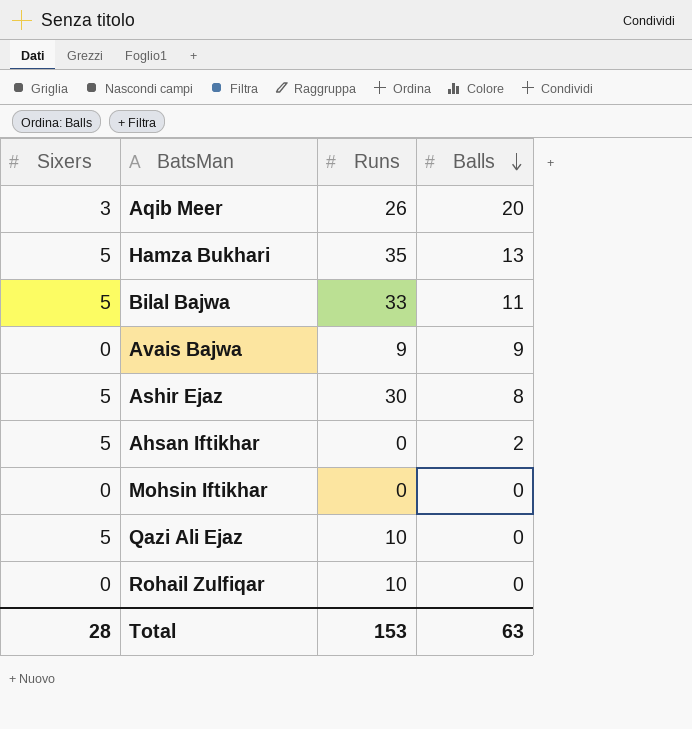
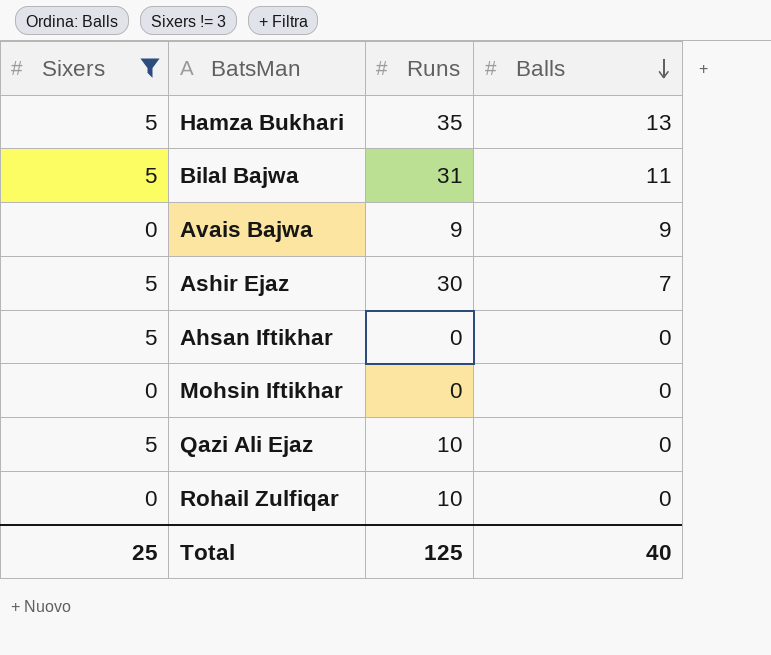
filter: none -> Sixers != 3
Bilal Bajwa | Runs: 33 -> 31
Ashir Ejaz | Balls: 8 -> 7
Ahsan Iftikhar | Balls: 2 -> 0
Total | Sixers: 28 -> 25
Total | Runs: 153 -> 125
Total | Balls: 63 -> 40

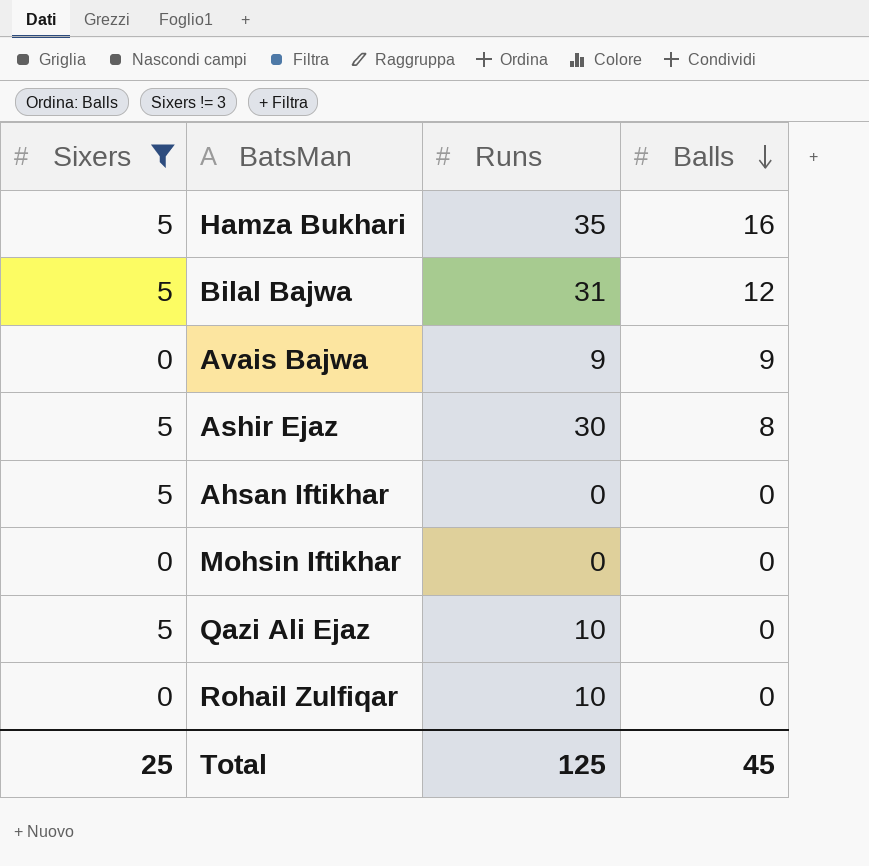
Hamza Bukhari | Balls: 13 -> 16
Bilal Bajwa | Balls: 11 -> 12
Ashir Ejaz | Balls: 7 -> 8
Total | Balls: 40 -> 45

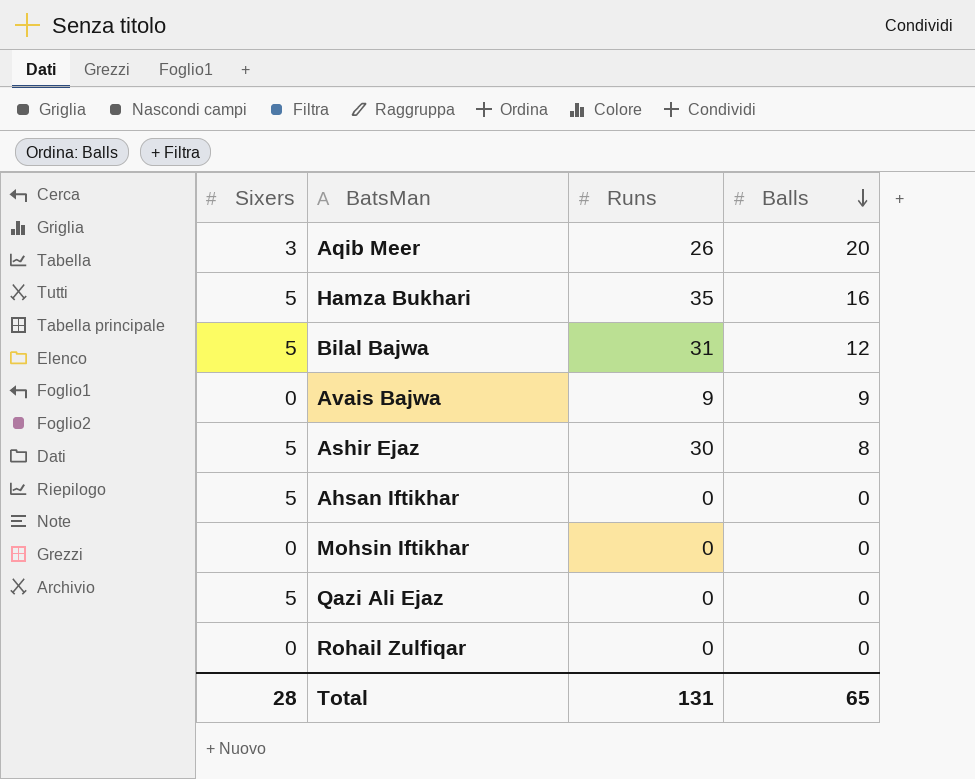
filter: Sixers != 3 -> none
Qazi Ali Ejaz | Runs: 10 -> 0
Rohail Zulfiqar | Runs: 10 -> 0
Total | Sixers: 25 -> 28
Total | Runs: 125 -> 131
Total | Balls: 45 -> 65

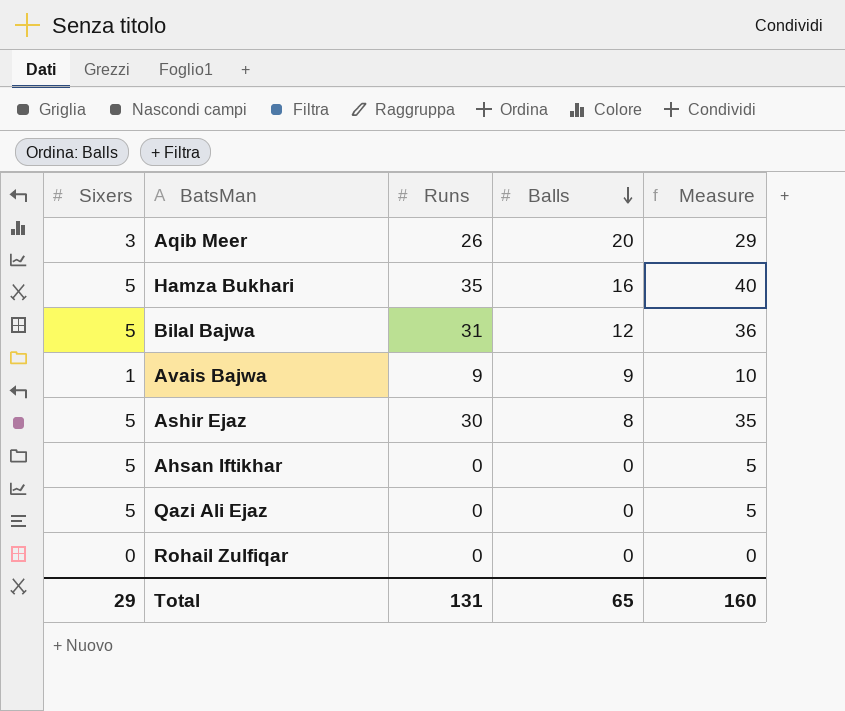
column Measure | formula: none -> [Sixers] + [Runs]
row Mohsin Iftikhar: 0 | 0 | 0 -> none
Avais Bajwa | Sixers: 0 -> 1
Total | Sixers: 28 -> 29

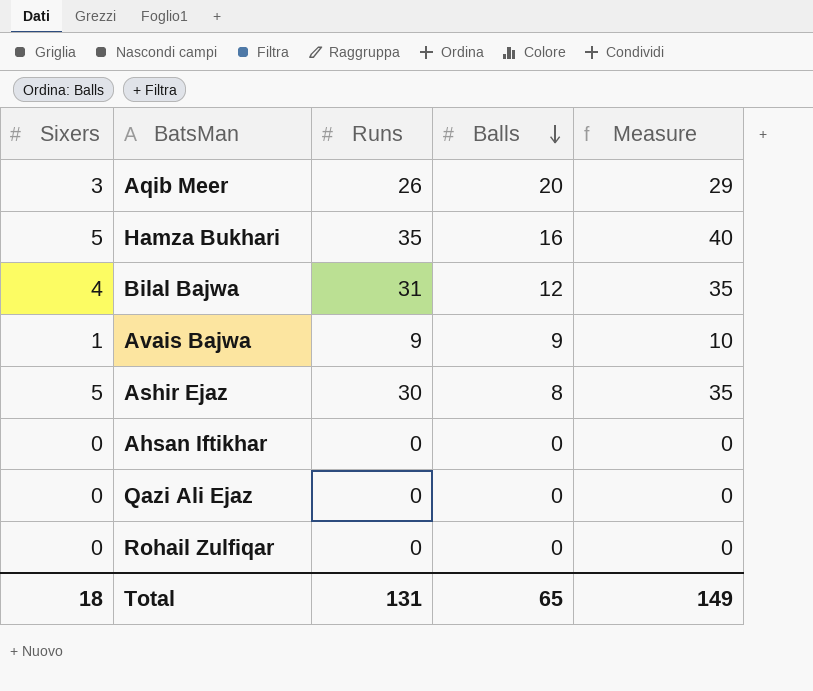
Bilal Bajwa | Sixers: 5 -> 4
Bilal Bajwa | Measure: 36 -> 35
Ahsan Iftikhar | Sixers: 5 -> 0
Ahsan Iftikhar | Measure: 5 -> 0
Qazi Ali Ejaz | Sixers: 5 -> 0
Qazi Ali Ejaz | Measure: 5 -> 0
Total | Sixers: 29 -> 18
Total | Measure: 160 -> 149

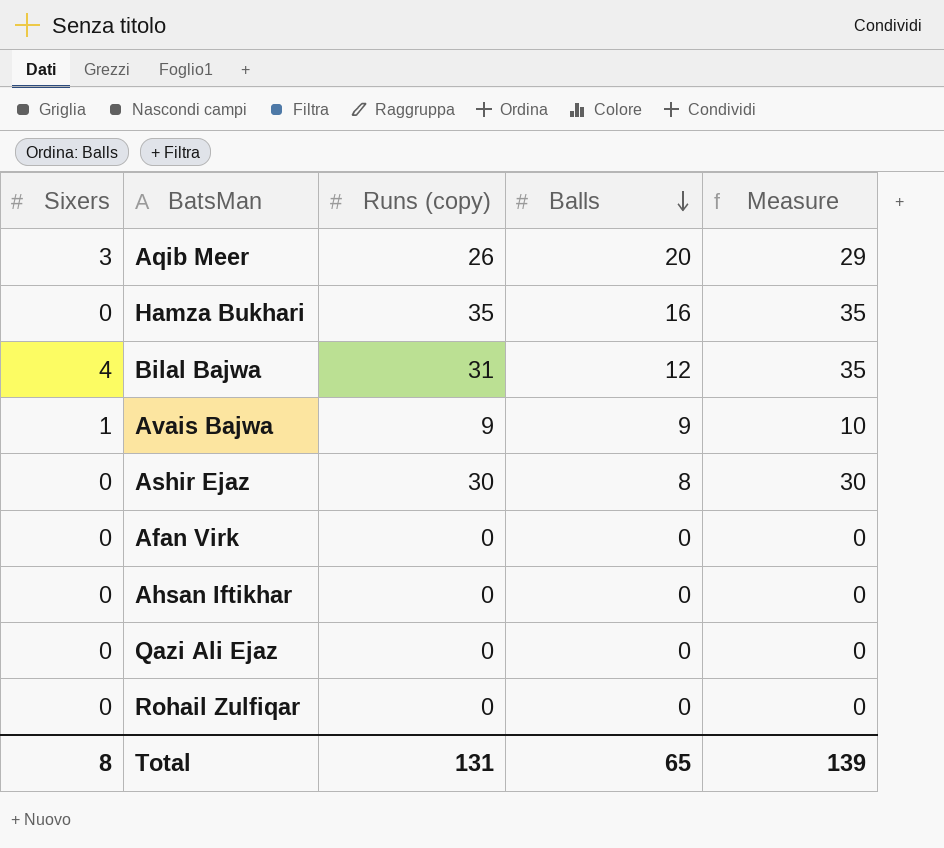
column name: Runs -> Runs (copy)
Hamza Bukhari | Sixers: 5 -> 0
Hamza Bukhari | Measure: 40 -> 35
Ashir Ejaz | Sixers: 5 -> 0
Ashir Ejaz | Measure: 35 -> 30
row Afan Virk: none -> 0 | 0 | 0 | 0
Total | Sixers: 18 -> 8
Total | Measure: 149 -> 139

